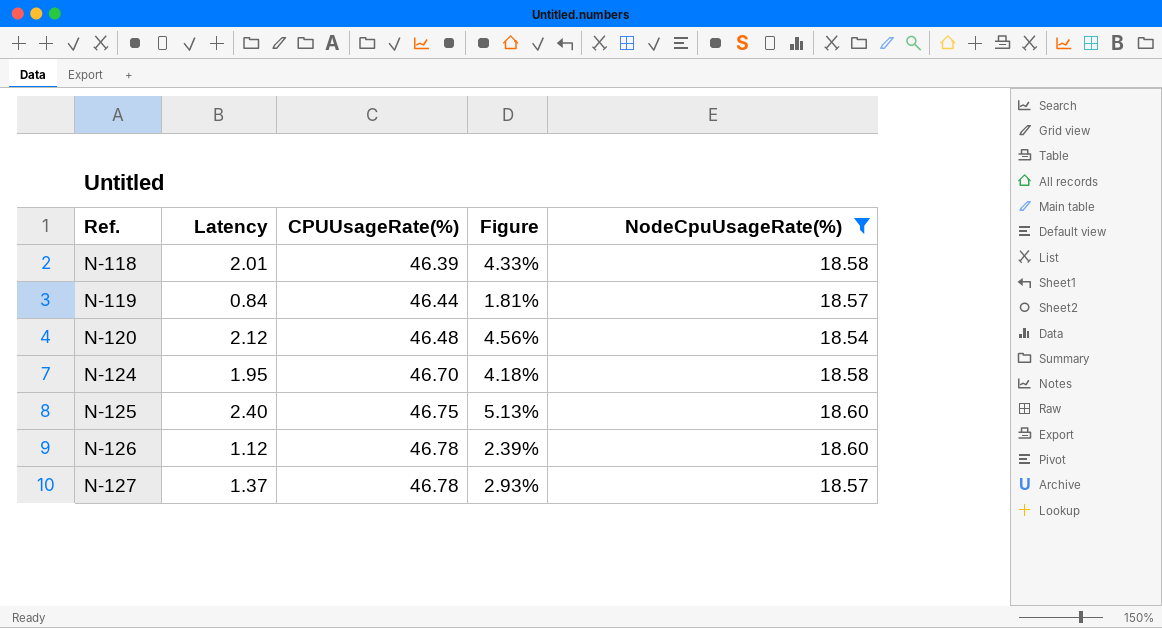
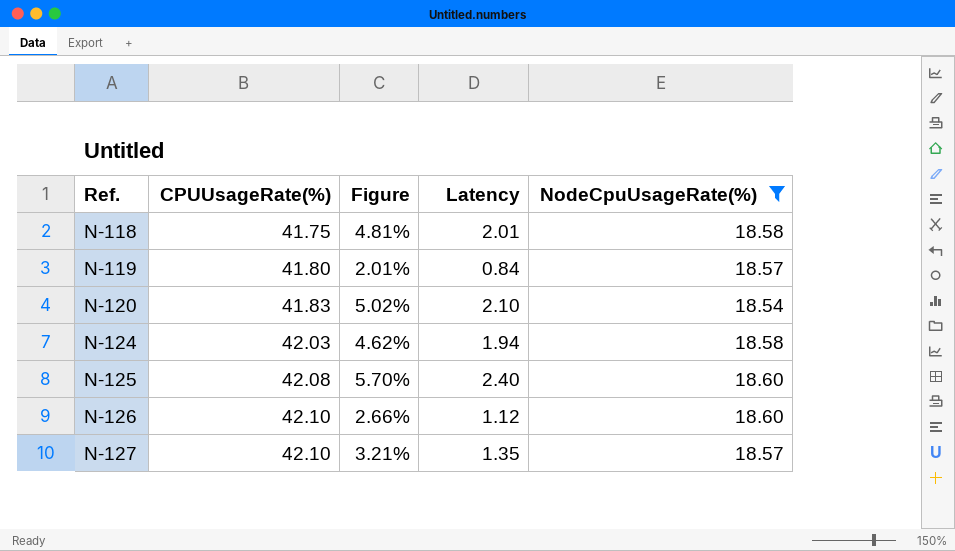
column Latency | position: 2 -> 4
N-118 | CPUUsageRate(%): 46.39 -> 41.75
N-118 | Figure: 4.33% -> 4.81%
N-119 | CPUUsageRate(%): 46.44 -> 41.80
N-119 | Figure: 1.81% -> 2.01%
N-120 | CPUUsageRate(%): 46.48 -> 41.83
N-120 | Figure: 4.56% -> 5.02%
N-120 | Latency: 2.12 -> 2.10
N-124 | CPUUsageRate(%): 46.70 -> 42.03
N-124 | Figure: 4.18% -> 4.62%
N-124 | Latency: 1.95 -> 1.94
N-125 | CPUUsageRate(%): 46.75 -> 42.08
N-125 | Figure: 5.13% -> 5.70%
N-126 | CPUUsageRate(%): 46.78 -> 42.10
N-126 | Figure: 2.39% -> 2.66%
N-127 | CPUUsageRate(%): 46.78 -> 42.10
N-127 | Figure: 2.93% -> 3.21%
N-127 | Latency: 1.37 -> 1.35

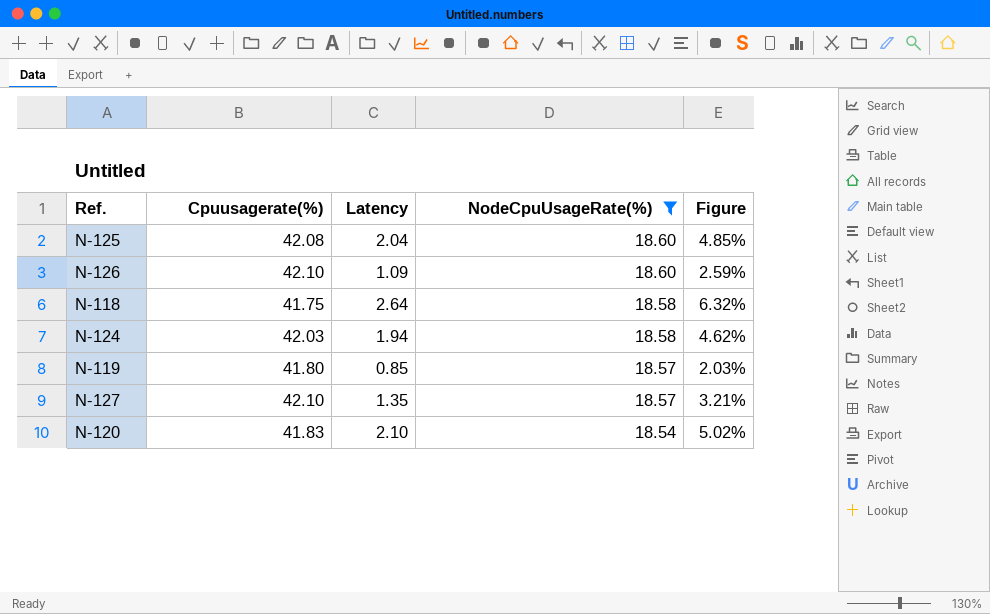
row order: Ref. ascending -> NodeCpuUsageRate(%) descending
column name: CPUUsageRate(%) -> Cpuusagerate(%)
column Figure | position: 3 -> 5
N-125 | Latency: 2.40 -> 2.04
N-125 | Figure: 5.70% -> 4.85%
N-126 | Latency: 1.12 -> 1.09
N-126 | Figure: 2.66% -> 2.59%
N-118 | Latency: 2.01 -> 2.64
N-118 | Figure: 4.81% -> 6.32%
N-119 | Latency: 0.84 -> 0.85
N-119 | Figure: 2.01% -> 2.03%

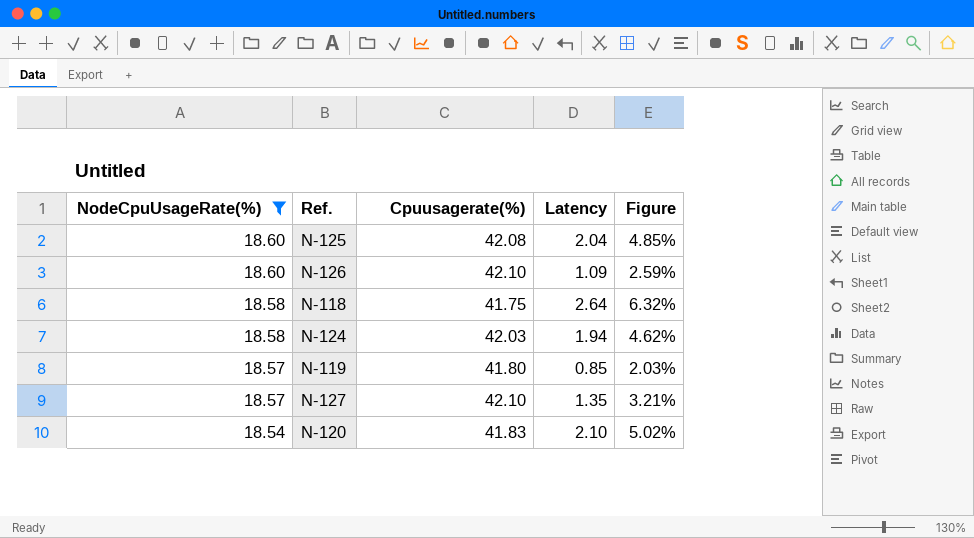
column NodeCpuUsageRate(%) | position: 4 -> 1

